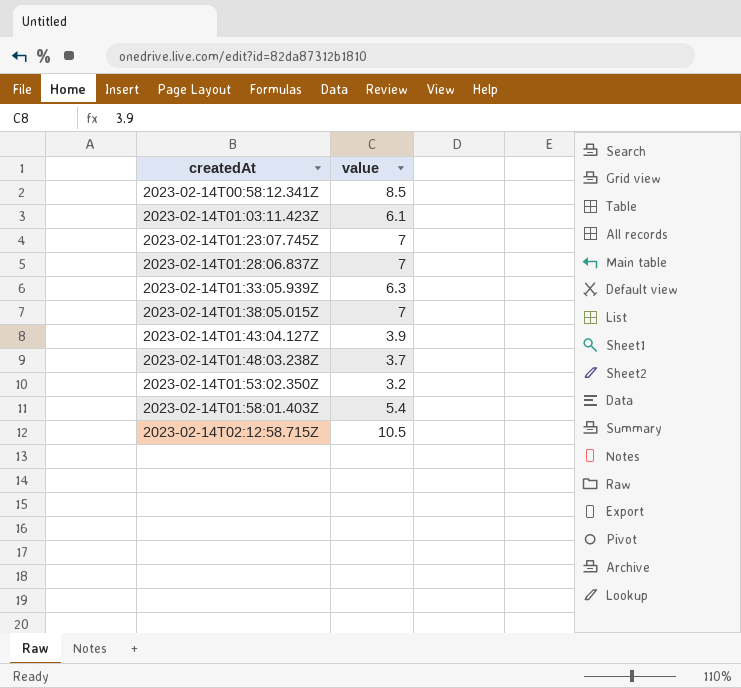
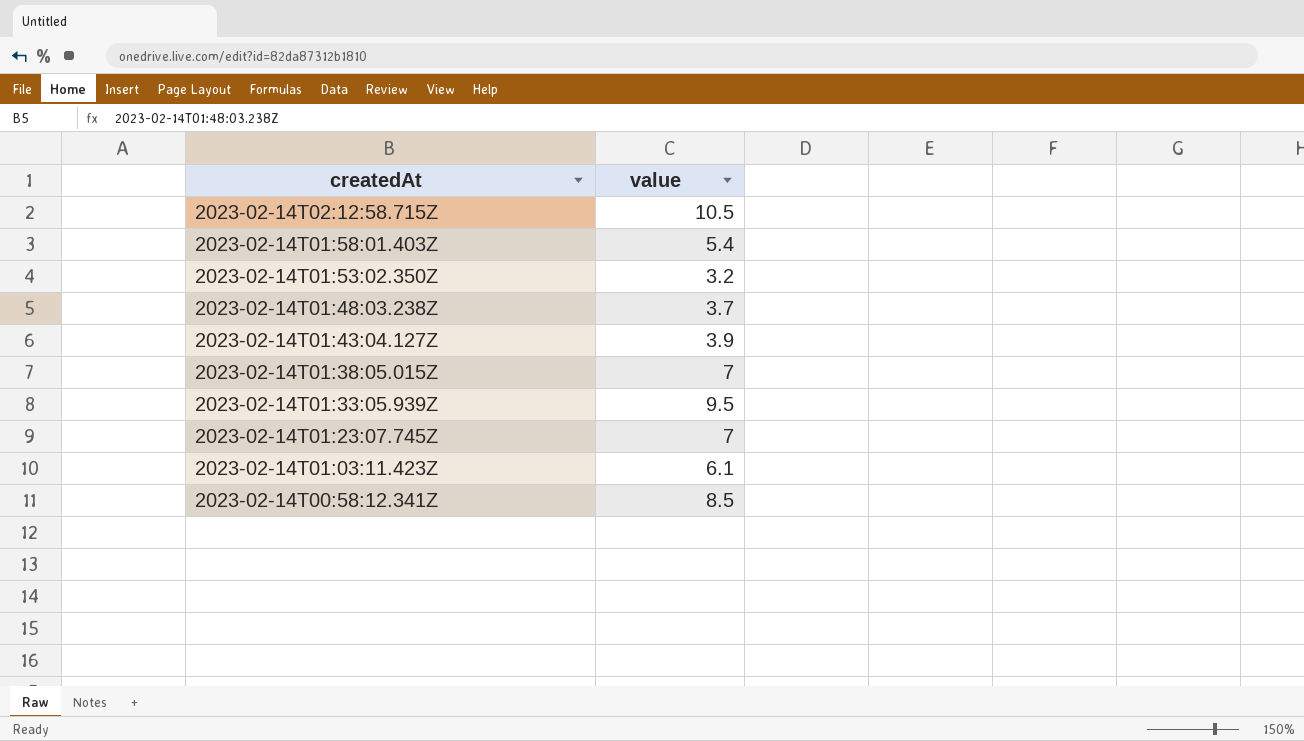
row order: createdAt ascending -> createdAt descending
row 2023-02-14T01:28:06.837Z: 7 -> none
2023-02-14T01:33:05.939Z | value: 6.3 -> 9.5

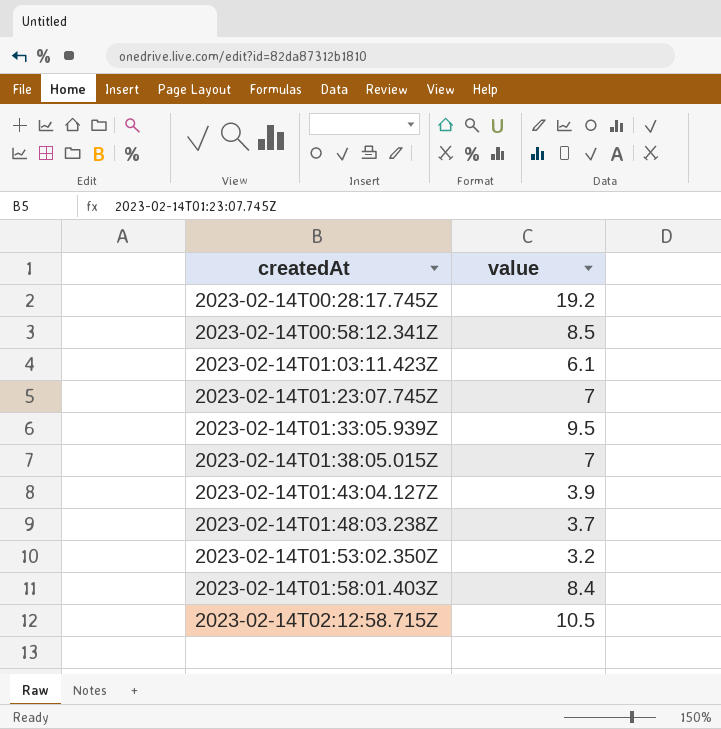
row order: createdAt descending -> createdAt ascending
row 2023-02-14T00:28:17.745Z: none -> 19.2
2023-02-14T01:58:01.403Z | value: 5.4 -> 8.4

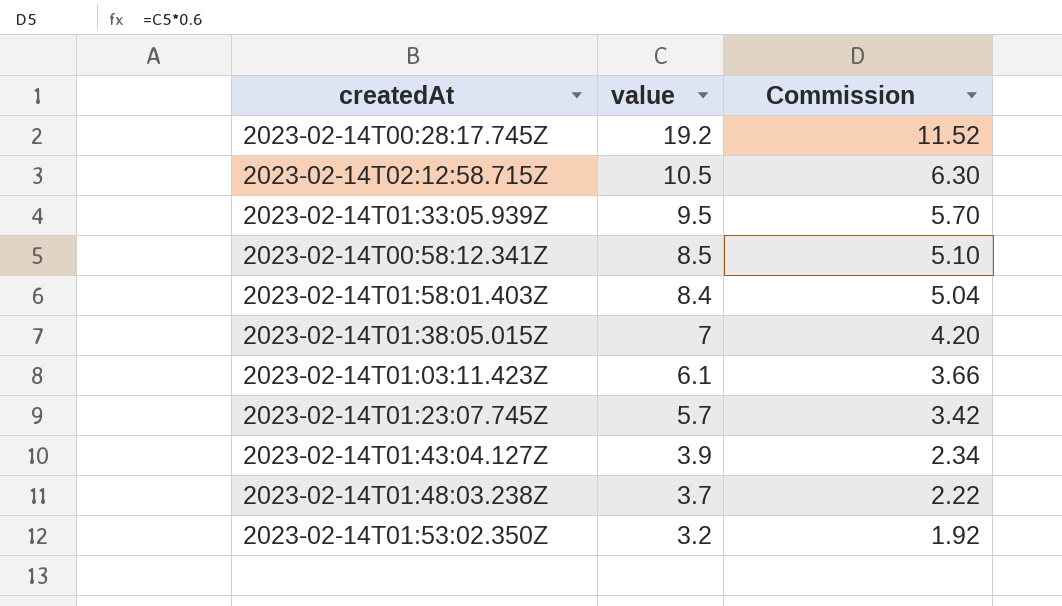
row order: createdAt ascending -> value descending
column Commission | formula: none -> [value] * 0.6
2023-02-14T01:23:07.745Z | value: 7 -> 5.7

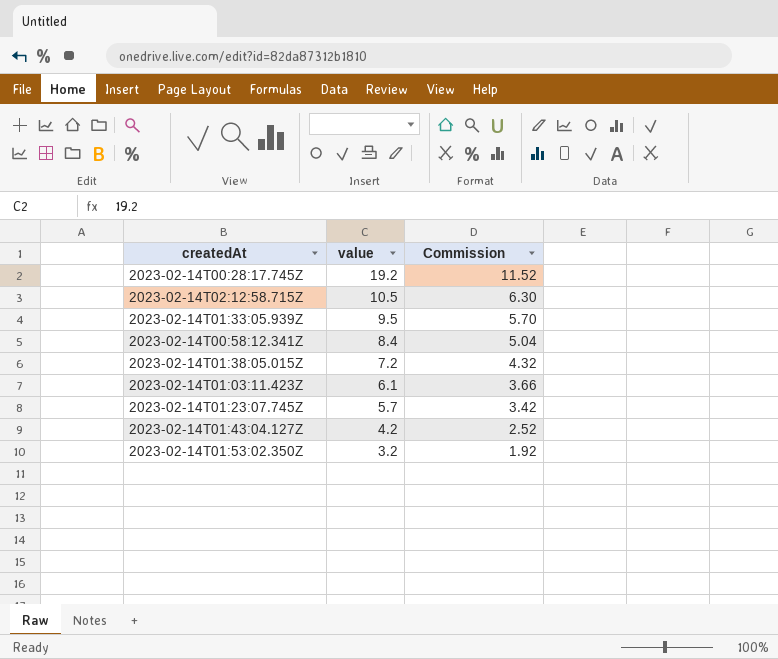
row 2023-02-14T01:58:01.403Z: 8.4 | 5.04 -> none
row 2023-02-14T01:48:03.238Z: 3.7 | 2.22 -> none
2023-02-14T00:58:12.341Z | value: 8.5 -> 8.4
2023-02-14T00:58:12.341Z | Commission: 5.10 -> 5.04
2023-02-14T01:38:05.015Z | value: 7 -> 7.2
2023-02-14T01:38:05.015Z | Commission: 4.20 -> 4.32
2023-02-14T01:43:04.127Z | value: 3.9 -> 4.2
2023-02-14T01:43:04.127Z | Commission: 2.34 -> 2.52

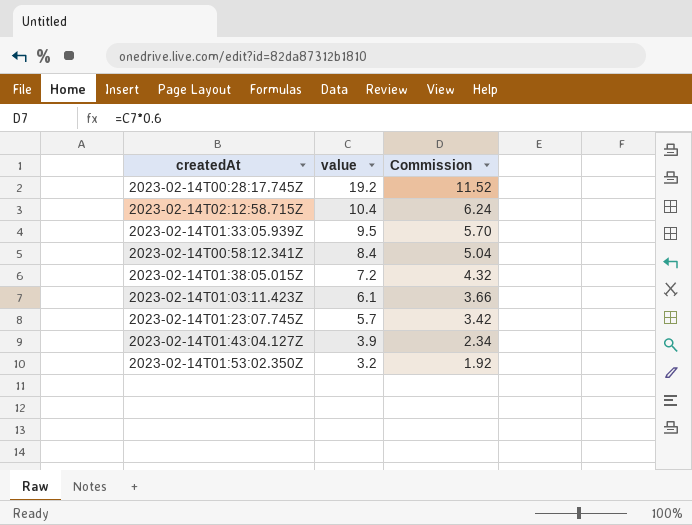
2023-02-14T02:12:58.715Z | value: 10.5 -> 10.4
2023-02-14T02:12:58.715Z | Commission: 6.30 -> 6.24
2023-02-14T01:43:04.127Z | value: 4.2 -> 3.9
2023-02-14T01:43:04.127Z | Commission: 2.52 -> 2.34

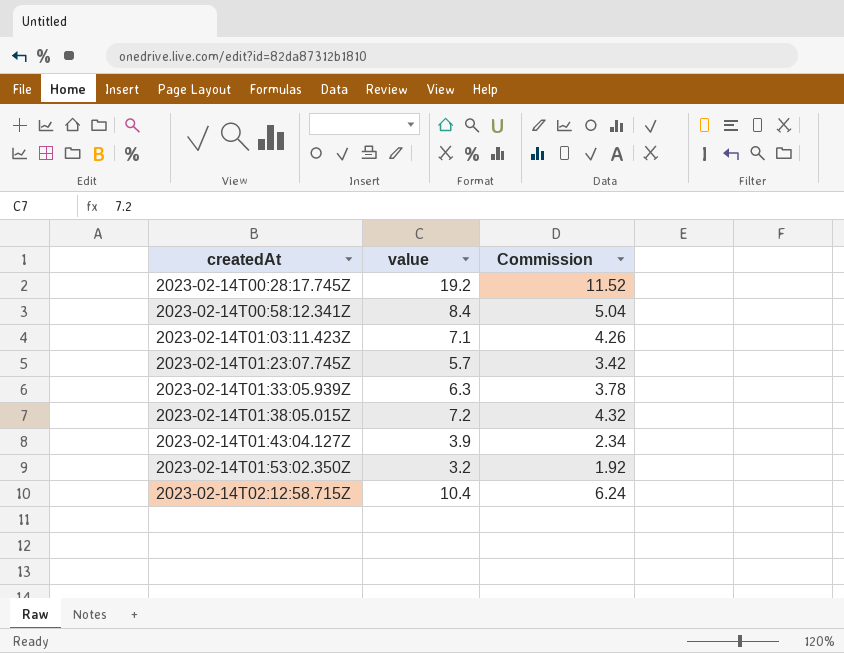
row order: value descending -> createdAt ascending
2023-02-14T01:03:11.423Z | value: 6.1 -> 7.1
2023-02-14T01:03:11.423Z | Commission: 3.66 -> 4.26
2023-02-14T01:33:05.939Z | value: 9.5 -> 6.3
2023-02-14T01:33:05.939Z | Commission: 5.70 -> 3.78

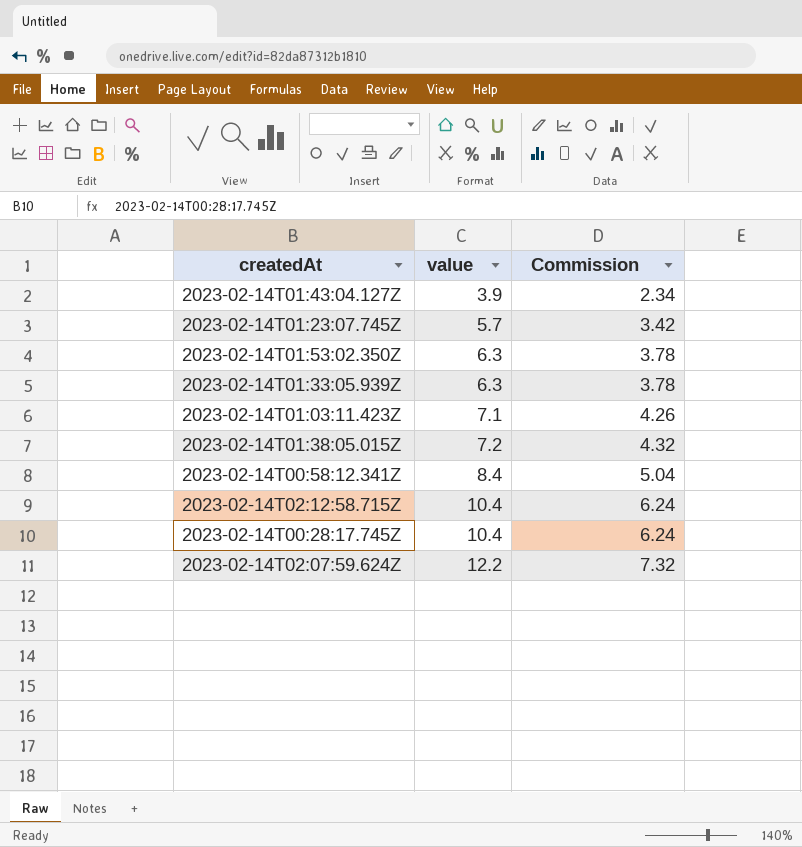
row order: createdAt ascending -> value ascending
2023-02-14T01:53:02.350Z | value: 3.2 -> 6.3
2023-02-14T01:53:02.350Z | Commission: 1.92 -> 3.78
2023-02-14T00:28:17.745Z | value: 19.2 -> 10.4
2023-02-14T00:28:17.745Z | Commission: 11.52 -> 6.24
row 2023-02-14T02:07:59.624Z: none -> 12.2 | 7.32

